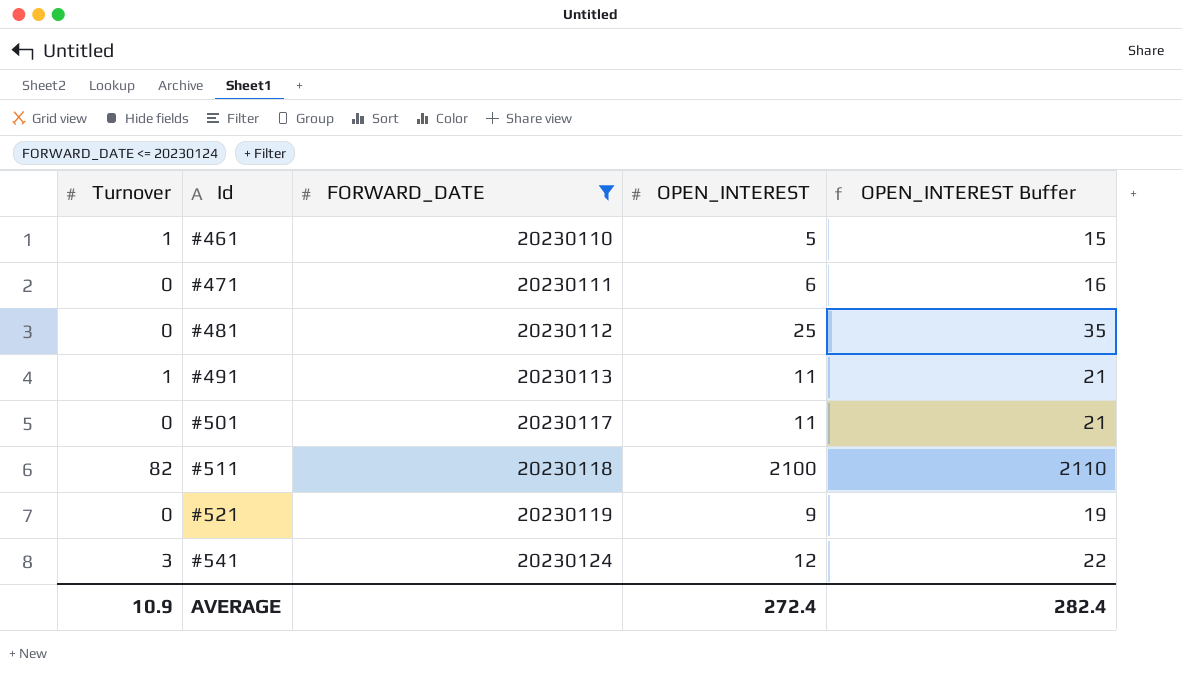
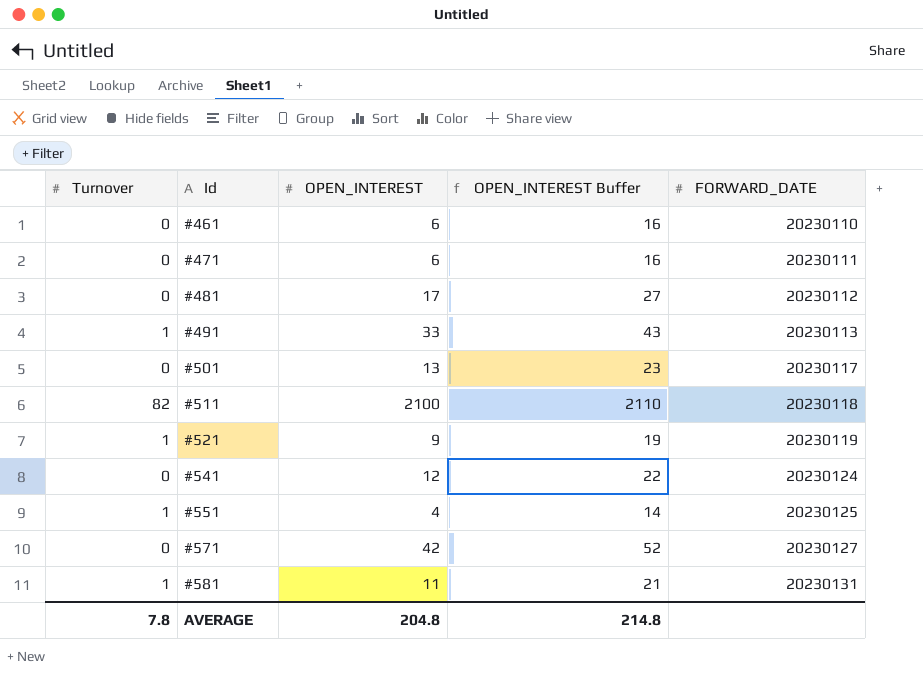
filter: FORWARD_DATE <= 20230124 -> none
column FORWARD_DATE | position: 3 -> 5
#461 | Turnover: 1 -> 0
#461 | OPEN_INTEREST: 5 -> 6
#461 | OPEN_INTEREST Buffer: 15 -> 16
#481 | OPEN_INTEREST: 25 -> 17
#481 | OPEN_INTEREST Buffer: 35 -> 27
#491 | OPEN_INTEREST: 11 -> 33
#491 | OPEN_INTEREST Buffer: 21 -> 43
#501 | OPEN_INTEREST: 11 -> 13
#501 | OPEN_INTEREST Buffer: 21 -> 23
#521 | Turnover: 0 -> 1
#541 | Turnover: 3 -> 0
AVERAGE | Turnover: 10.9 -> 7.8
AVERAGE | OPEN_INTEREST: 272.4 -> 204.8
AVERAGE | OPEN_INTEREST Buffer: 282.4 -> 214.8

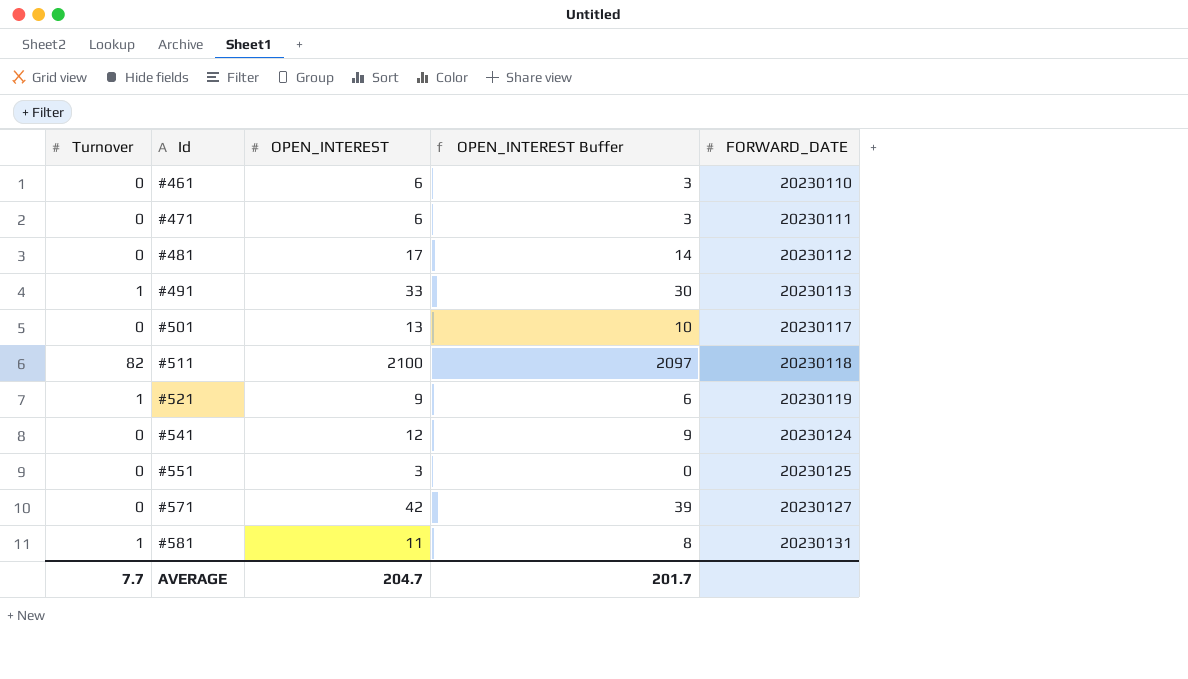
column OPEN_INTEREST Buffer | formula: [OPEN_INTEREST] + 10 -> [OPEN_INTEREST] - 3
#551 | Turnover: 1 -> 0
#551 | OPEN_INTEREST: 4 -> 3
AVERAGE | Turnover: 7.8 -> 7.7
AVERAGE | OPEN_INTEREST: 204.8 -> 204.7
AVERAGE | OPEN_INTEREST Buffer: 214.8 -> 201.7

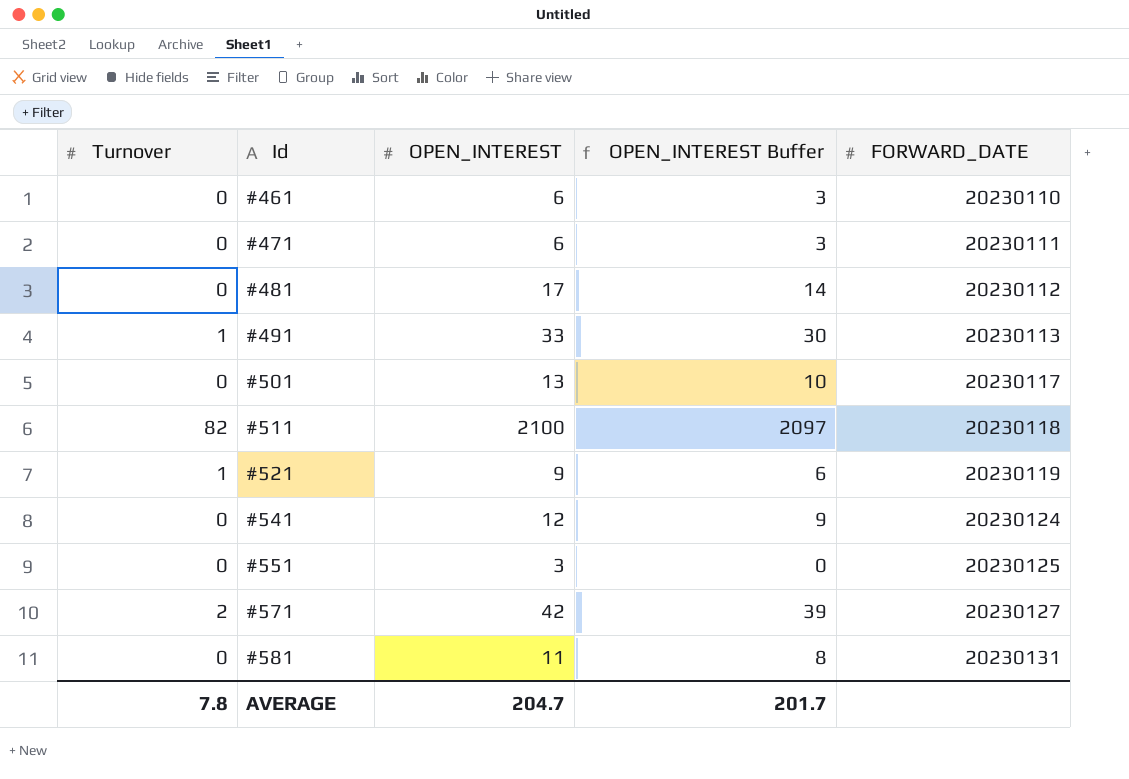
#571 | Turnover: 0 -> 2
#581 | Turnover: 1 -> 0
AVERAGE | Turnover: 7.7 -> 7.8

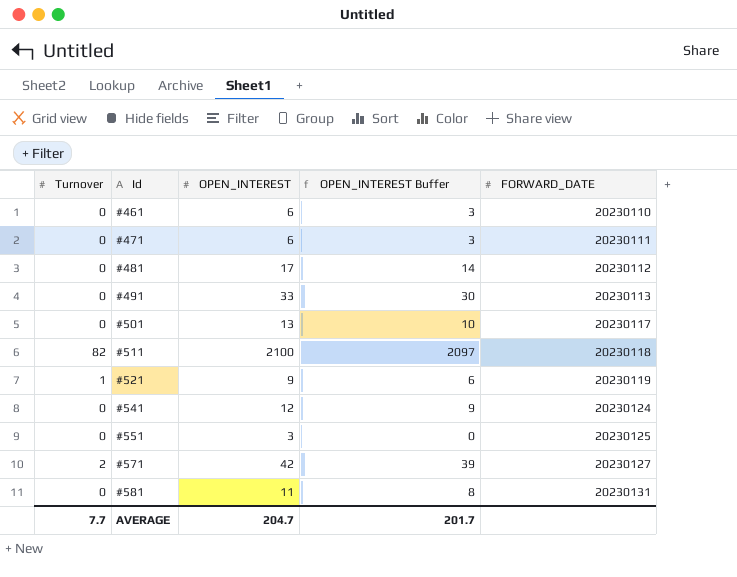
#491 | Turnover: 1 -> 0
AVERAGE | Turnover: 7.8 -> 7.7

